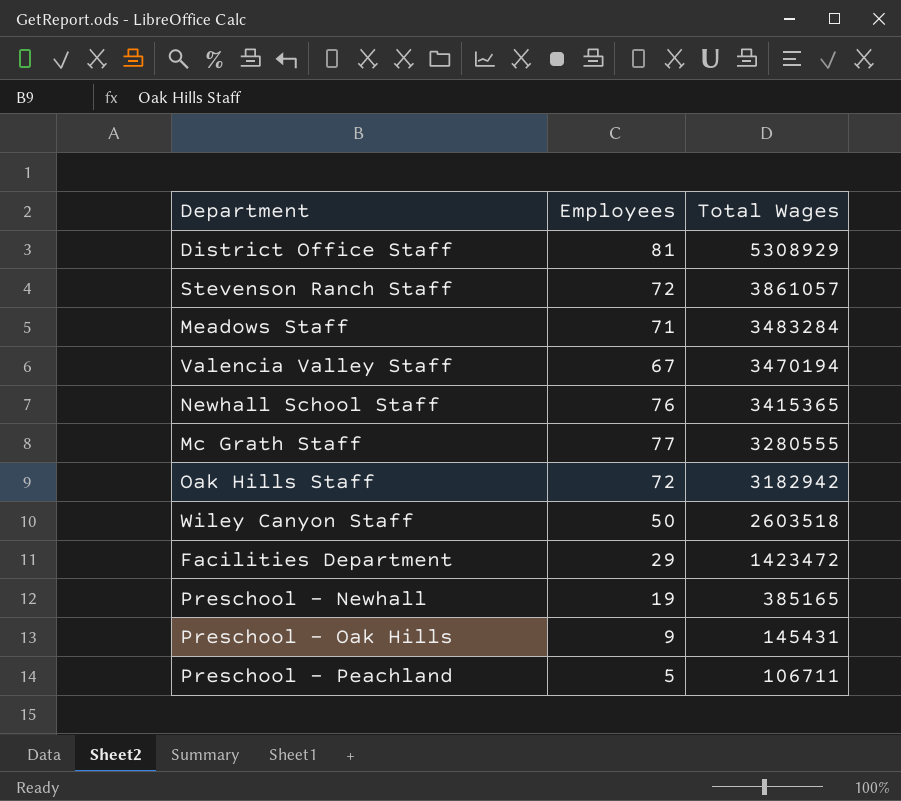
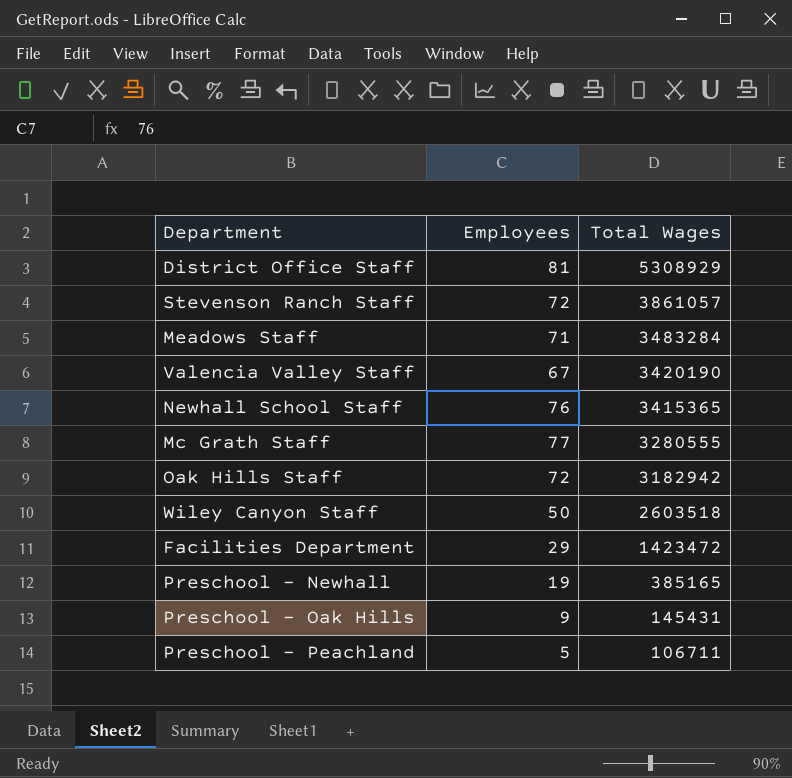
Valencia Valley Staff | Total Wages: 3470194 -> 3420190

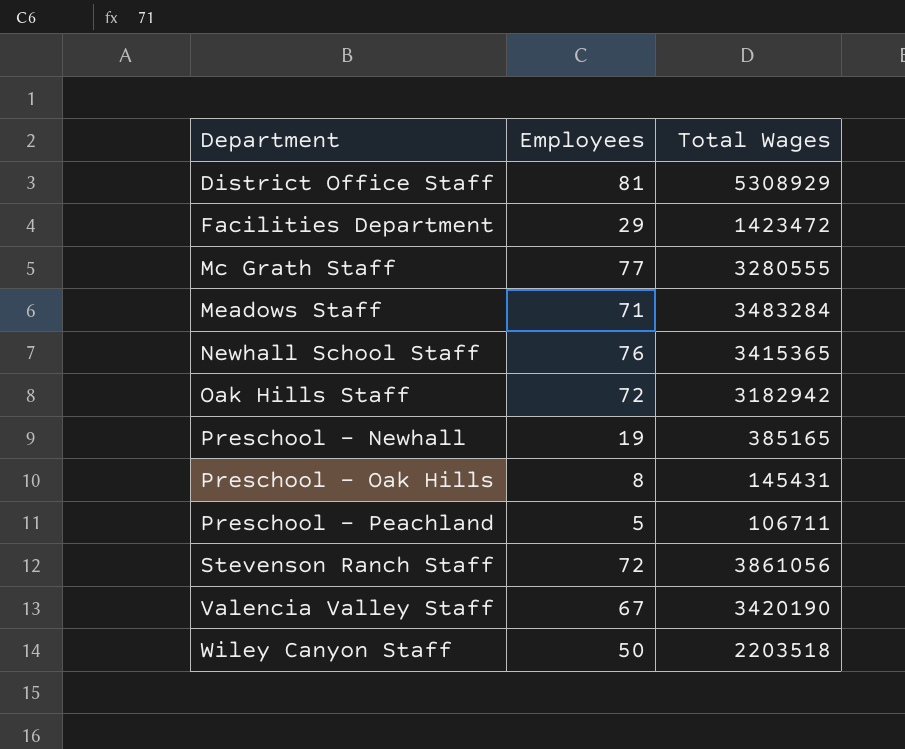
row order: Total Wages descending -> Department ascending
Preschool - Oak Hills | Employees: 9 -> 8
Stevenson Ranch Staff | Total Wages: 3861057 -> 3861056
Wiley Canyon Staff | Total Wages: 2603518 -> 2203518

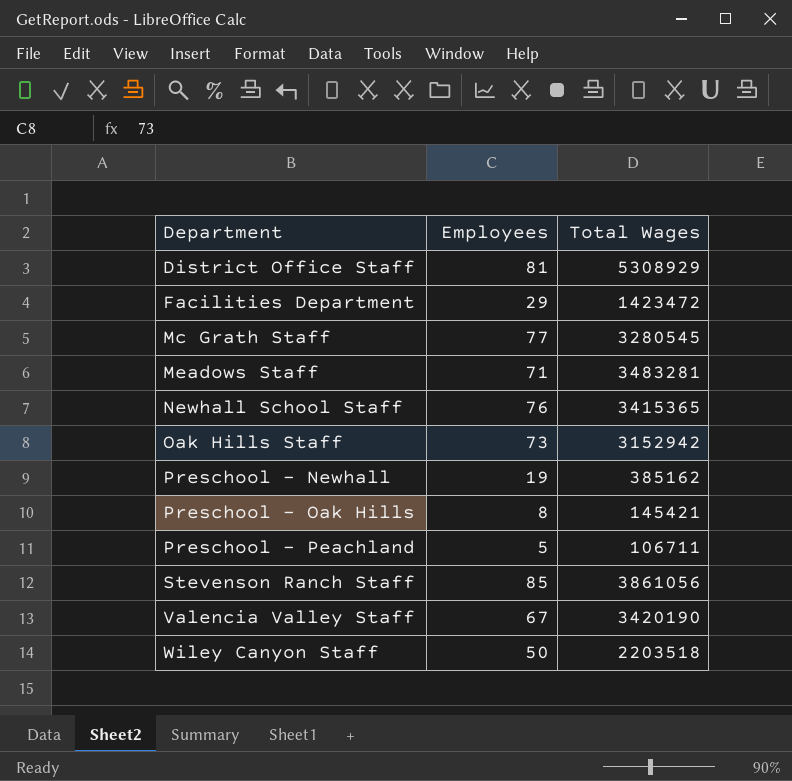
Mc Grath Staff | Total Wages: 3280555 -> 3280545
Meadows Staff | Total Wages: 3483284 -> 3483281
Oak Hills Staff | Employees: 72 -> 73
Oak Hills Staff | Total Wages: 3182942 -> 3152942
Preschool - Newhall | Total Wages: 385165 -> 385162
Preschool - Oak Hills | Total Wages: 145431 -> 145421
Stevenson Ranch Staff | Employees: 72 -> 85

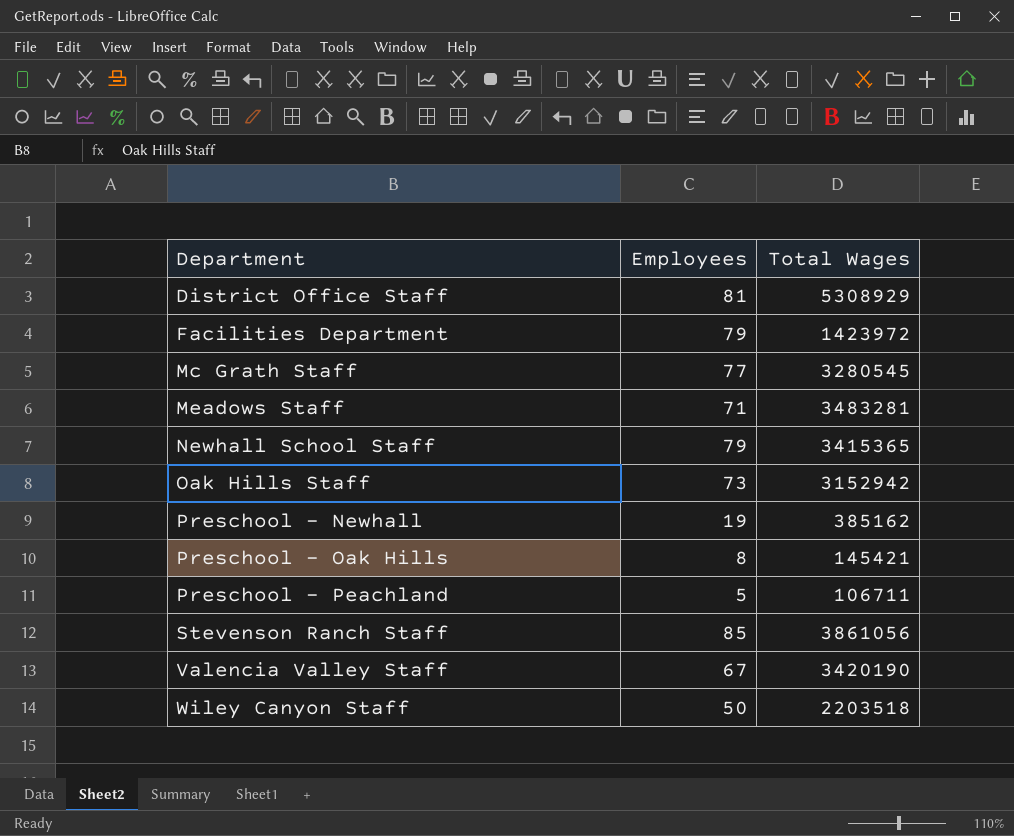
Facilities Department | Employees: 29 -> 79
Facilities Department | Total Wages: 1423472 -> 1423972
Newhall School Staff | Employees: 76 -> 79

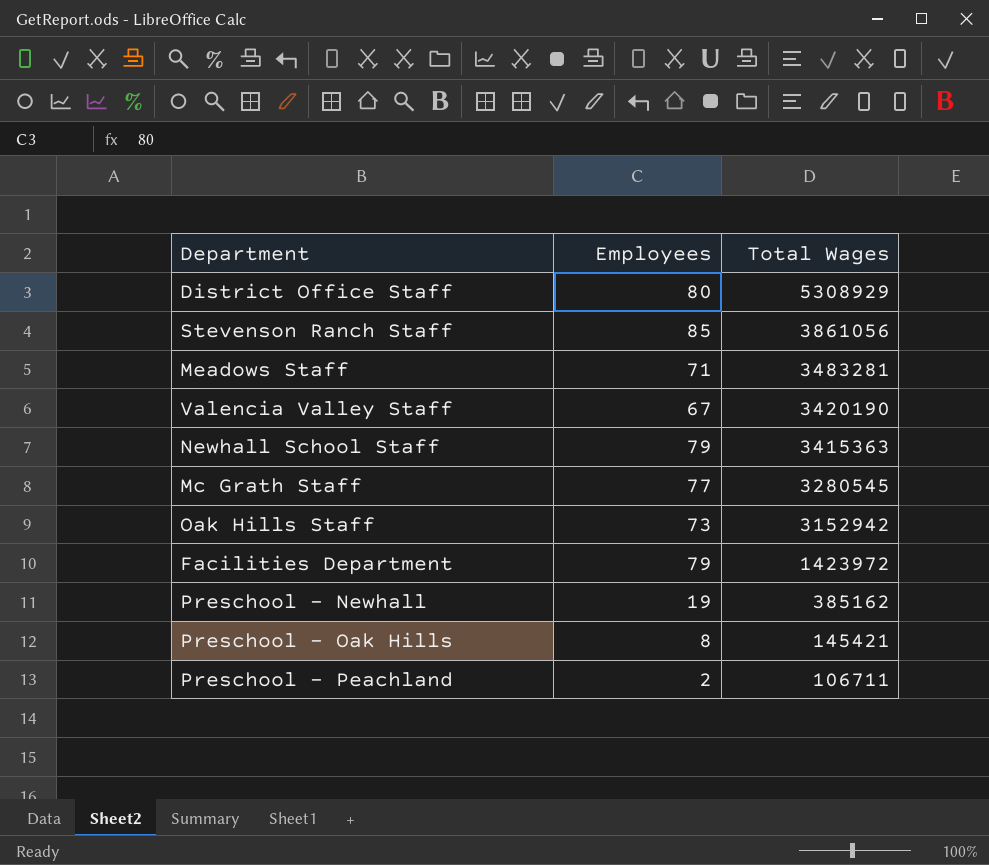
row order: Department ascending -> Total Wages descending
row Wiley Canyon Staff: 50 | 2203518 -> none
District Office Staff | Employees: 81 -> 80
Newhall School Staff | Total Wages: 3415365 -> 3415363
Preschool - Peachland | Employees: 5 -> 2

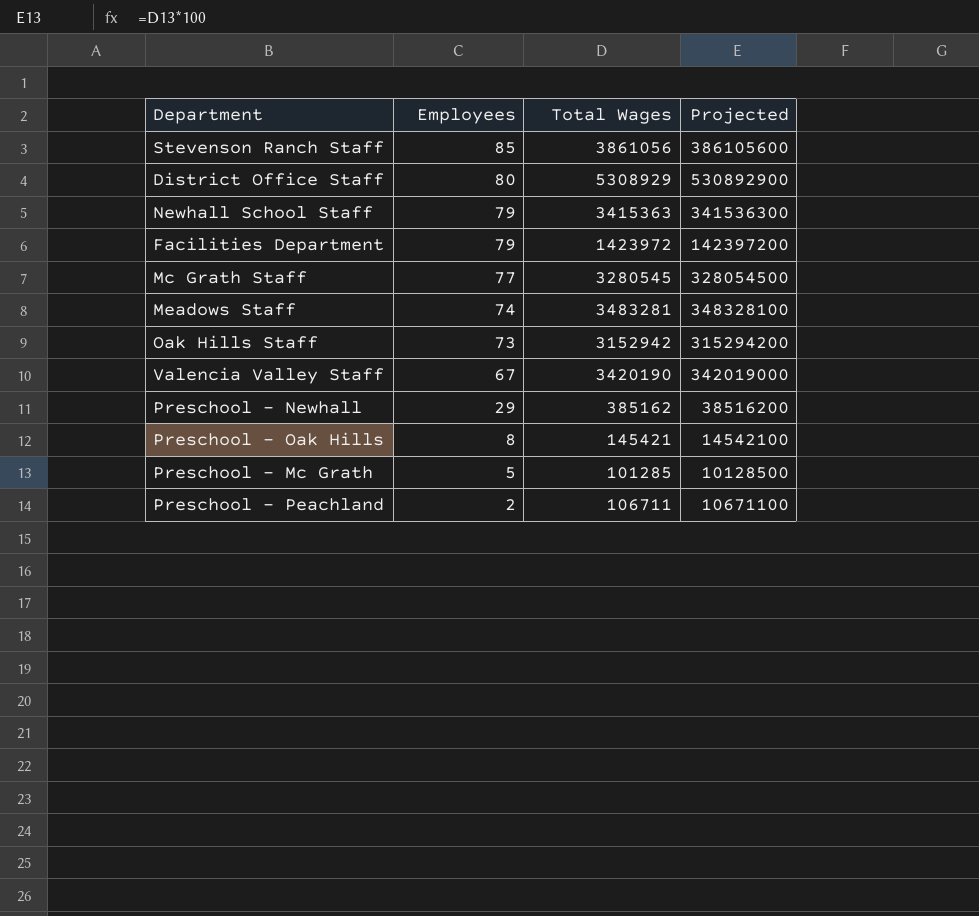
row order: Total Wages descending -> Employees descending
column Projected | formula: none -> [Total Wages] * 100
Meadows Staff | Employees: 71 -> 74
Preschool - Newhall | Employees: 19 -> 29
row Preschool - Mc Grath: none -> 5 | 101285 | 10128500

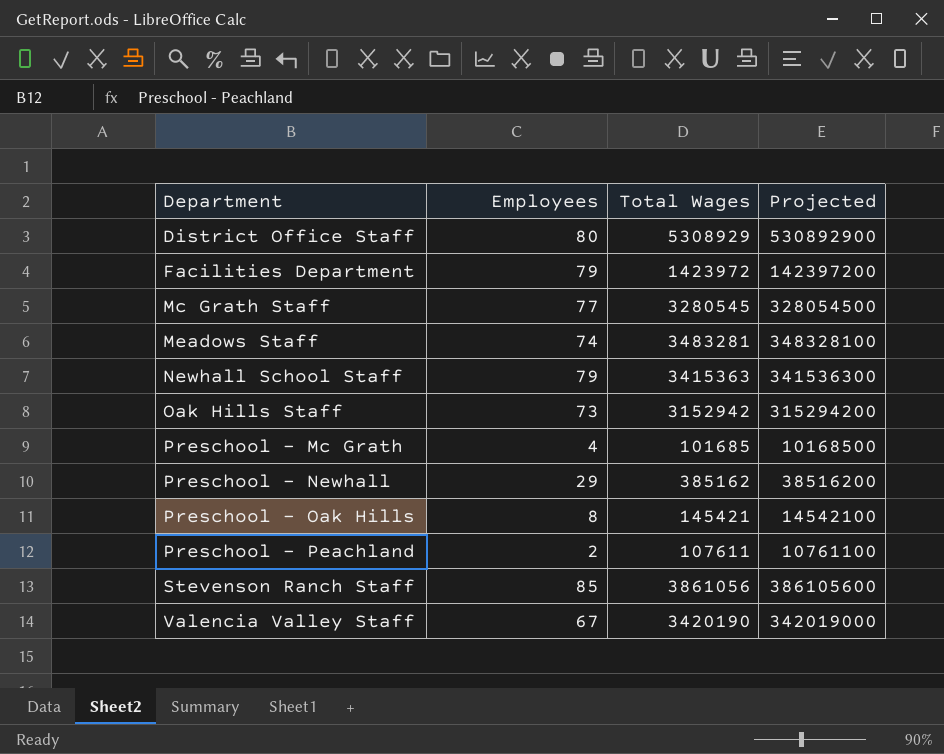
row order: Employees descending -> Department ascending
Preschool - Mc Grath | Employees: 5 -> 4
Preschool - Mc Grath | Total Wages: 101285 -> 101685
Preschool - Mc Grath | Projected: 10128500 -> 10168500
Preschool - Peachland | Total Wages: 106711 -> 107611
Preschool - Peachland | Projected: 10671100 -> 10761100

